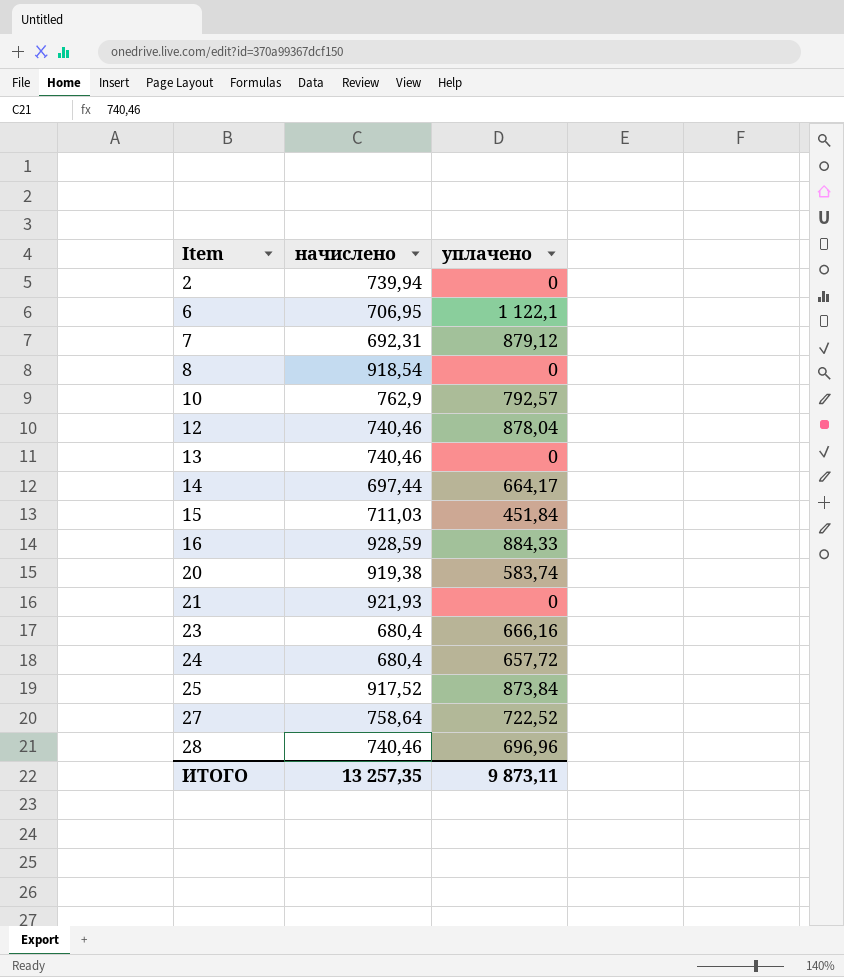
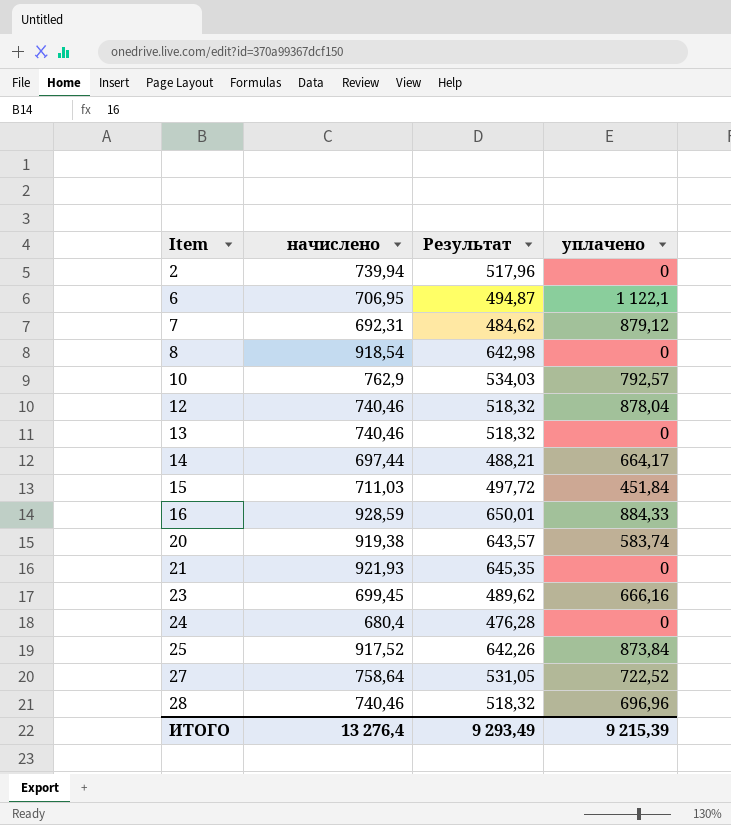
column Результат | formula: none -> [начислено] * 0,7
23 | начислено: 680,4 -> 699,45
24 | уплачено: 657,72 -> 0
ИТОГО | начислено: 13 257,35 -> 13 276,4
ИТОГО | уплачено: 9 873,11 -> 9 215,39

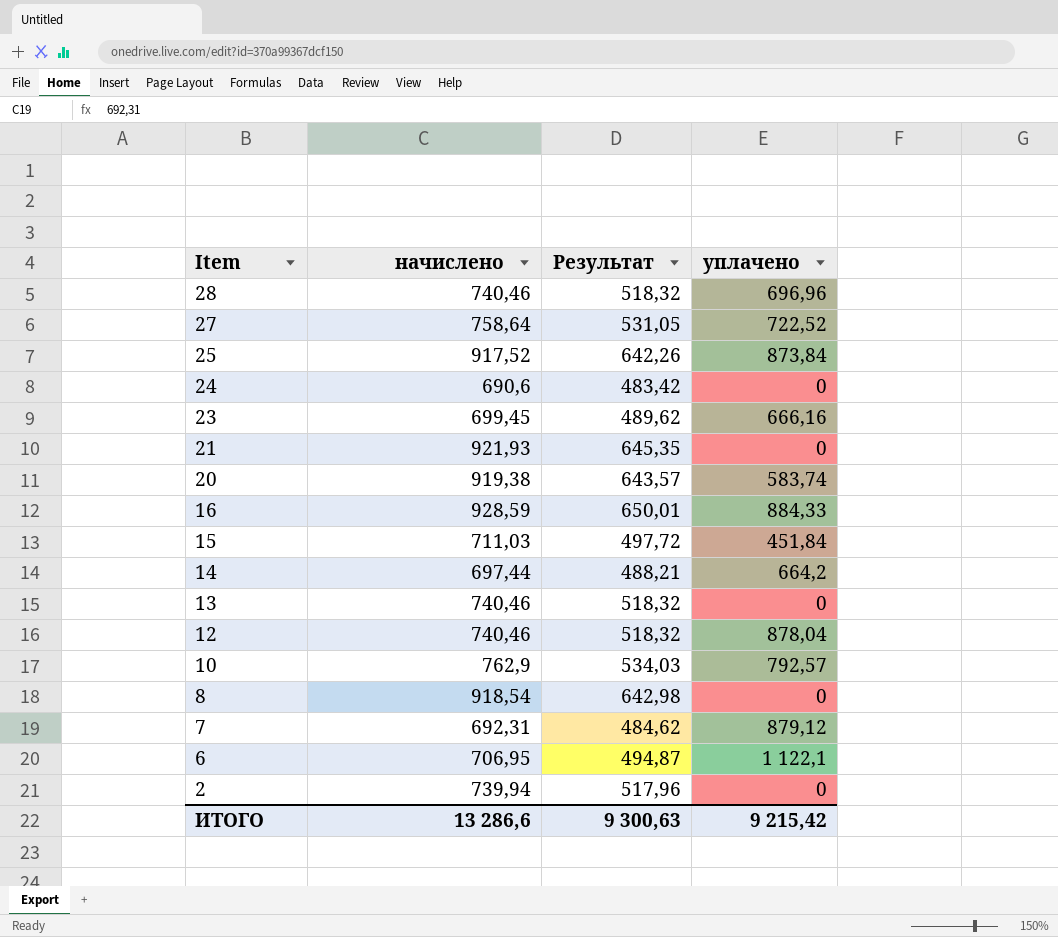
row order: Item ascending -> Item descending
24 | начислено: 680,4 -> 690,6
24 | Результат: 476,28 -> 483,42
14 | уплачено: 664,17 -> 664,2
ИТОГО | начислено: 13 276,4 -> 13 286,6
ИТОГО | Результат: 9 293,49 -> 9 300,63
ИТОГО | уплачено: 9 215,39 -> 9 215,42

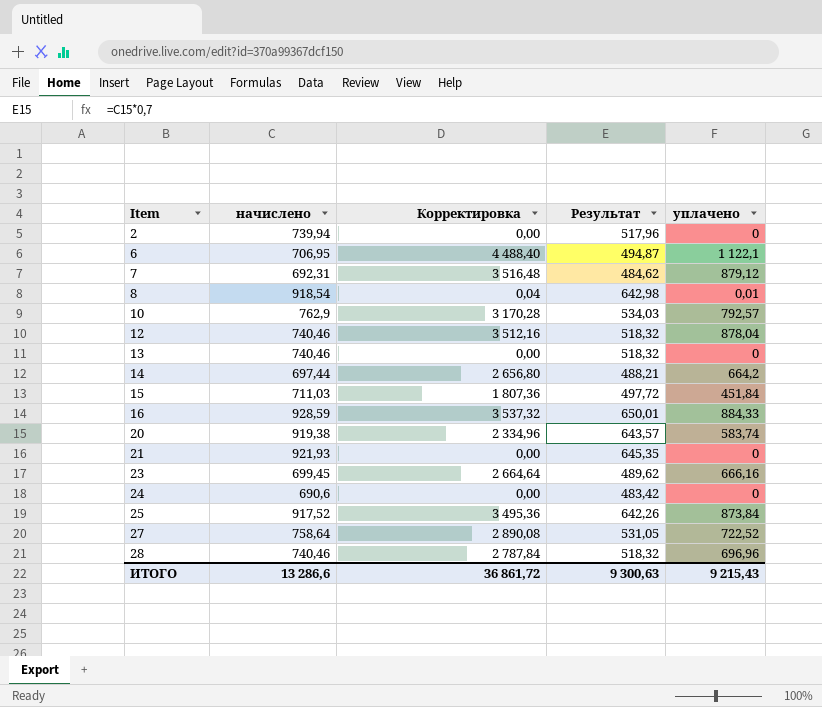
row order: Item descending -> Item ascending
column Корректировка | formula: none -> [уплачено] * 4
8 | уплачено: 0 -> 0,01
ИТОГО | уплачено: 9 215,42 -> 9 215,43

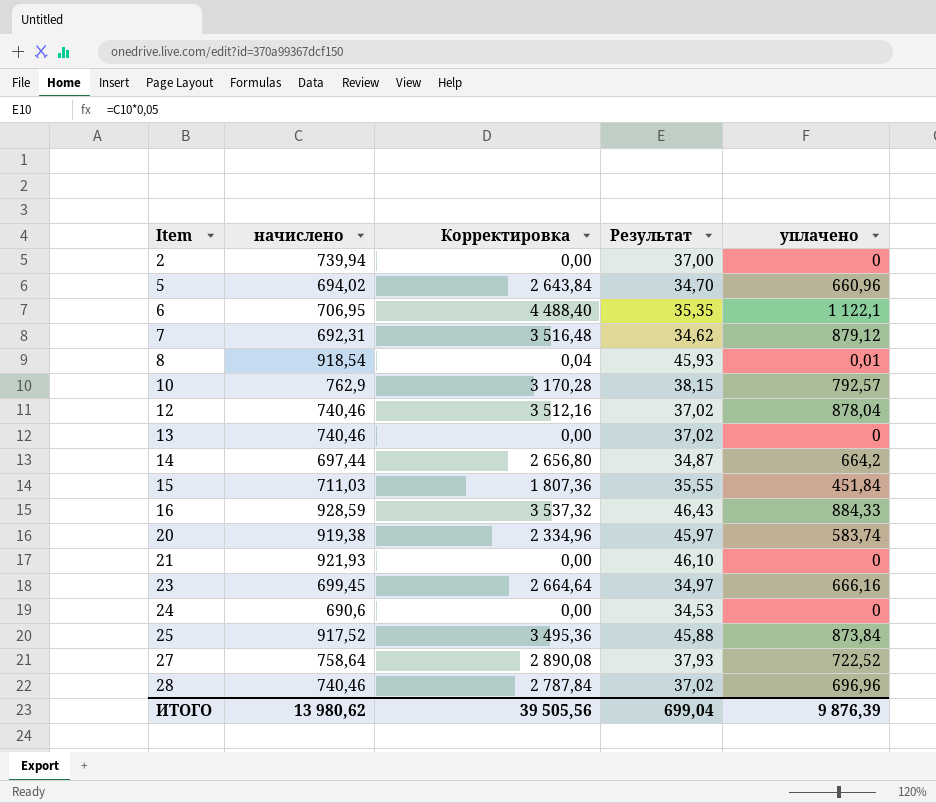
column Результат | formula: [начислено] * 0,7 -> [начислено] * 0,05
row 5: none -> 694,02 | 2 643,84 | 34,70 | 660,96
ИТОГО | начислено: 13 286,6 -> 13 980,62
ИТОГО | Корректировка: 36 861,72 -> 39 505,56
ИТОГО | Результат: 9 300,63 -> 699,04
ИТОГО | уплачено: 9 215,43 -> 9 876,39

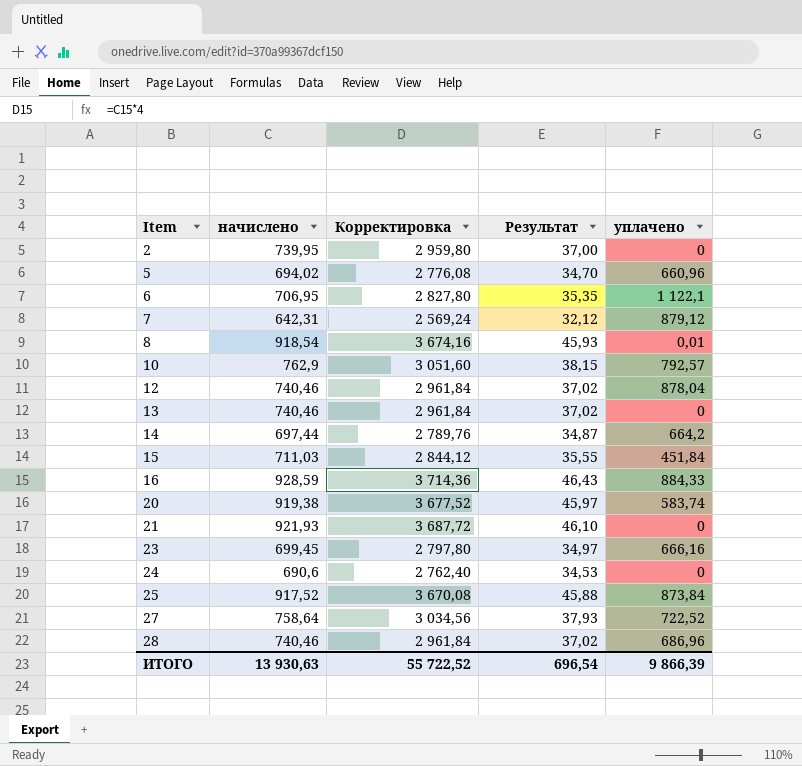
column Корректировка | formula: [уплачено] * 4 -> [начислено] * 4
2 | начислено: 739,94 -> 739,95
7 | начислено: 692,31 -> 642,31
7 | Результат: 34,62 -> 32,12
28 | уплачено: 696,96 -> 686,96
ИТОГО | начислено: 13 980,62 -> 13 930,63
ИТОГО | Корректировка: 39 505,56 -> 55 722,52
ИТОГО | Результат: 699,04 -> 696,54
ИТОГО | уплачено: 9 876,39 -> 9 866,39

